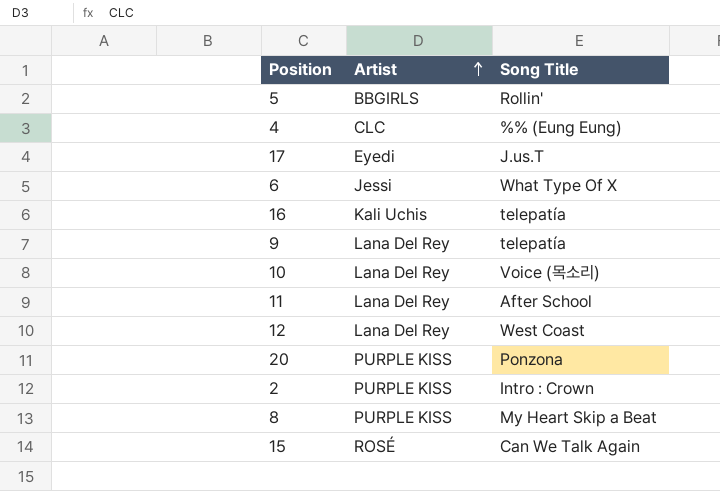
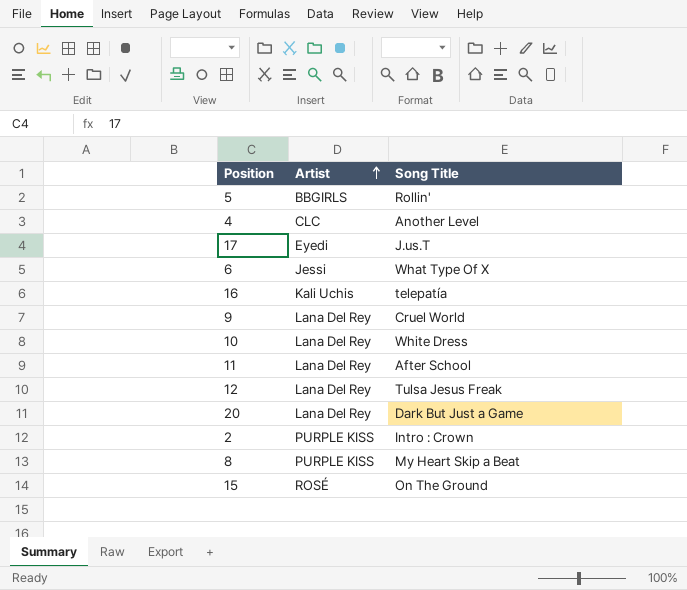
4 | Song Title: %% (Eung Eung) -> Another Level
9 | Song Title: telepatía -> Cruel World
10 | Song Title: Voice (목소리) -> White Dress
12 | Song Title: West Coast -> Tulsa Jesus Freak
20 | Artist: PURPLE KISS -> Lana Del Rey
20 | Song Title: Ponzona -> Dark But Just a Game
15 | Song Title: Can We Talk Again -> On The Ground

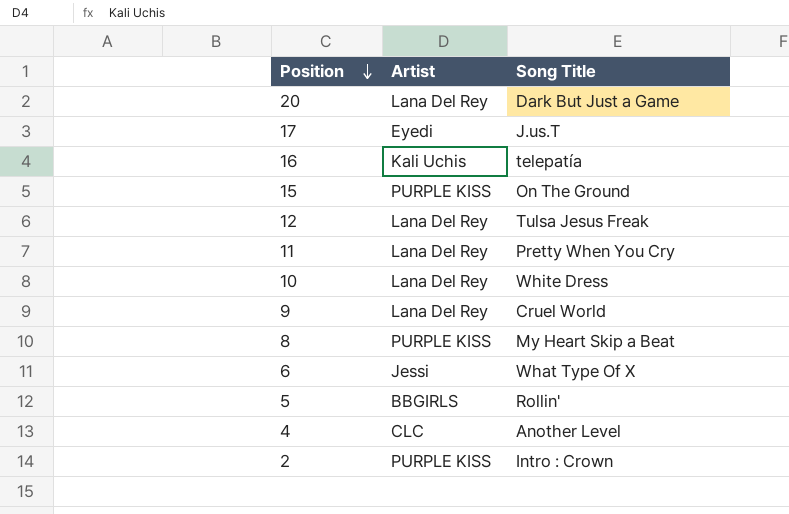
row order: Artist ascending -> Position descending
15 | Artist: ROSÉ -> PURPLE KISS
11 | Song Title: After School -> Pretty When You Cry

